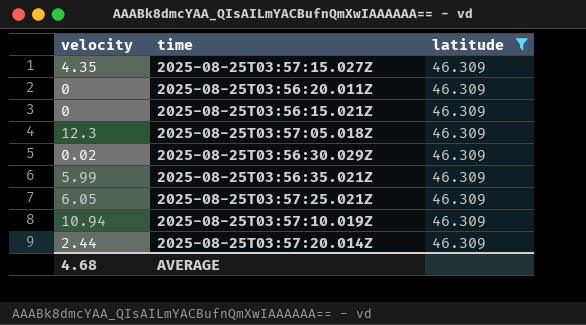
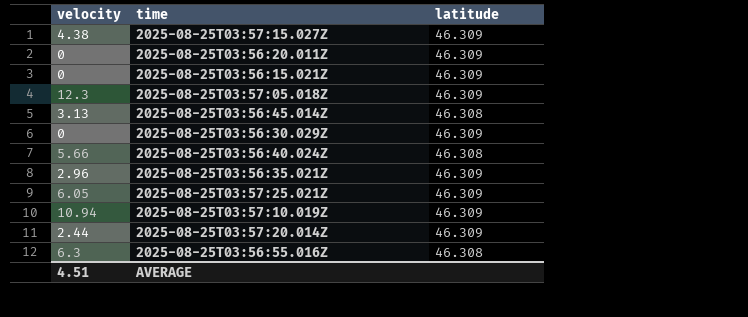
filter: latitude = 46.309 -> none
2025-08-25T03:57:15.027Z | velocity: 4.35 -> 4.38
2025-08-25T03:56:30.029Z | velocity: 0.02 -> 0
2025-08-25T03:56:35.021Z | velocity: 5.99 -> 2.96
AVERAGE | velocity: 4.68 -> 4.51

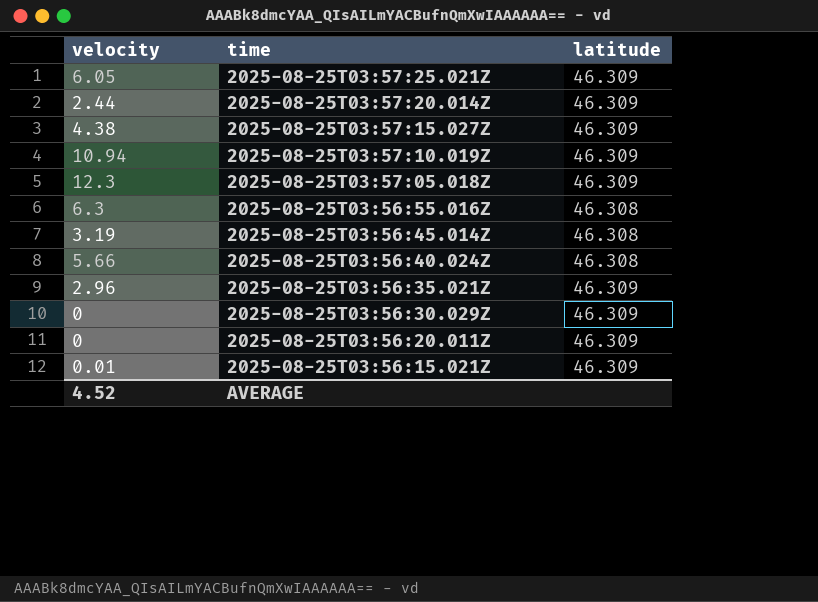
row order: none -> time descending
2025-08-25T03:56:45.014Z | velocity: 3.13 -> 3.19
2025-08-25T03:56:15.021Z | velocity: 0 -> 0.01
AVERAGE | velocity: 4.51 -> 4.52

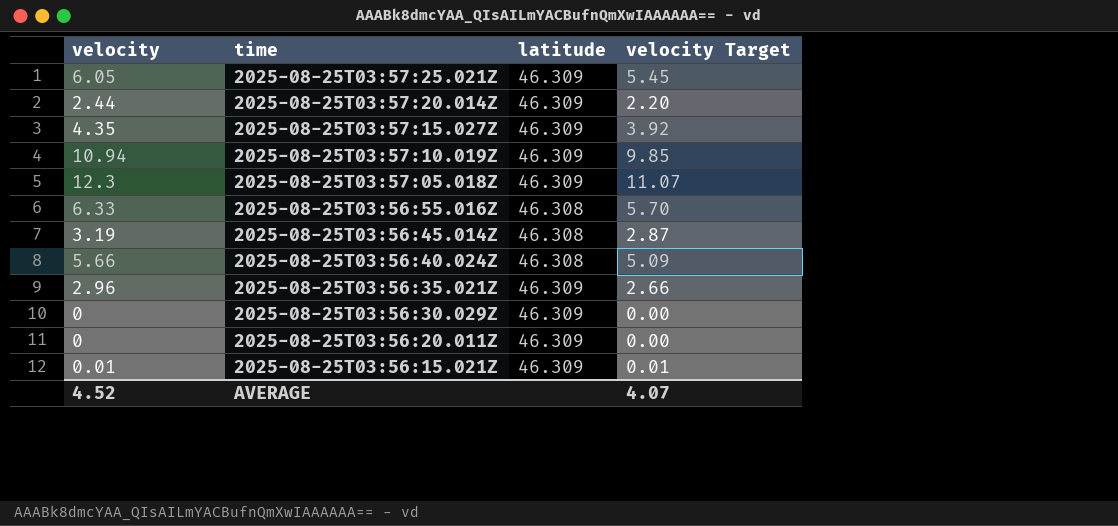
column velocity Target | formula: none -> [velocity] * 0.9
2025-08-25T03:57:15.027Z | velocity: 4.38 -> 4.35
2025-08-25T03:56:55.016Z | velocity: 6.3 -> 6.33

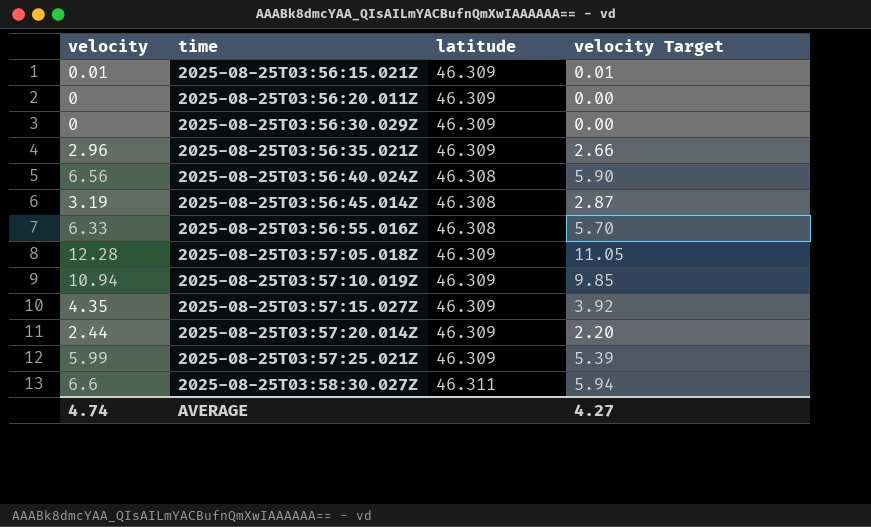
row order: time descending -> time ascending
2025-08-25T03:56:40.024Z | velocity: 5.66 -> 6.56
2025-08-25T03:56:40.024Z | velocity Target: 5.09 -> 5.90
2025-08-25T03:57:05.018Z | velocity: 12.3 -> 12.28
2025-08-25T03:57:05.018Z | velocity Target: 11.07 -> 11.05
2025-08-25T03:57:25.021Z | velocity: 6.05 -> 5.99
2025-08-25T03:57:25.021Z | velocity Target: 5.45 -> 5.39
row 2025-08-25T03:58:30.027Z: none -> 6.6 | 46.311 | 5.94
AVERAGE | velocity: 4.52 -> 4.74
AVERAGE | velocity Target: 4.07 -> 4.27

